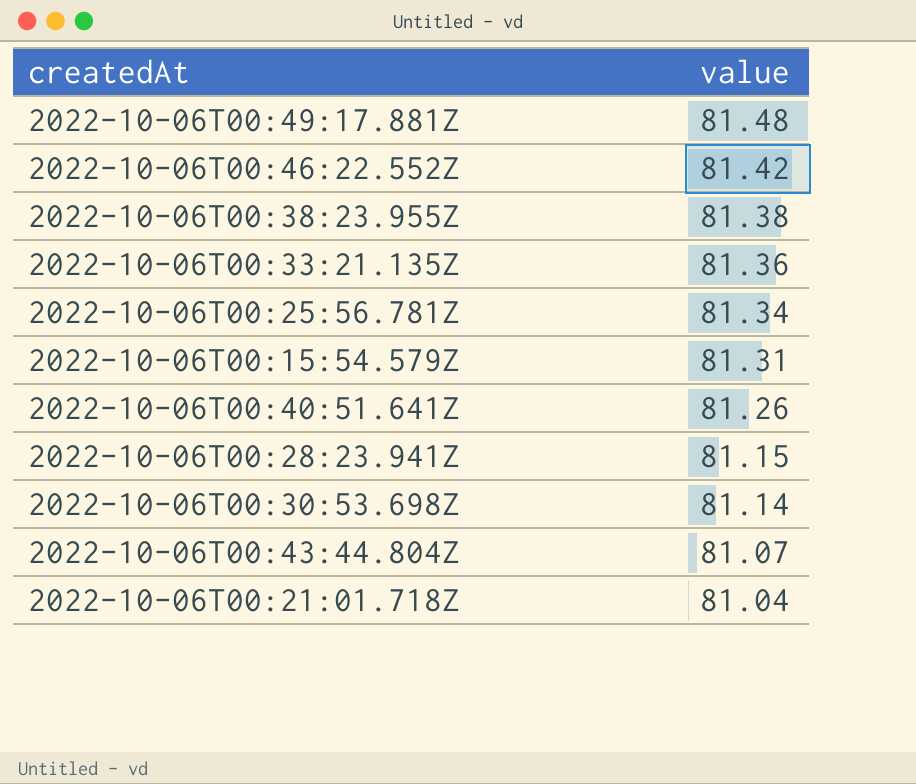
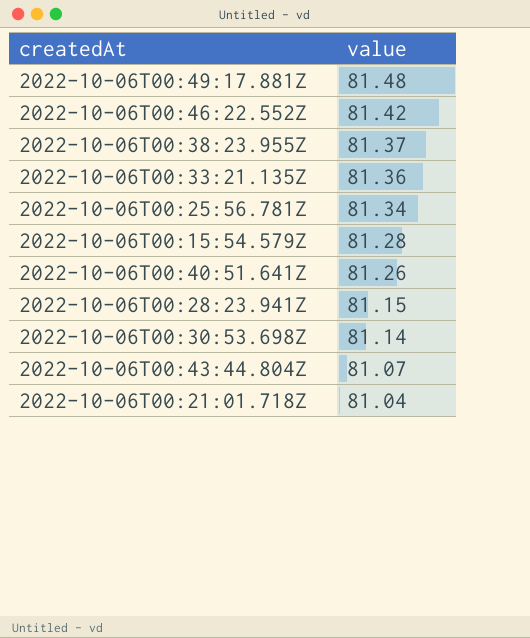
2022-10-06T00:38:23.955Z | value: 81.38 -> 81.37
2022-10-06T00:15:54.579Z | value: 81.31 -> 81.28

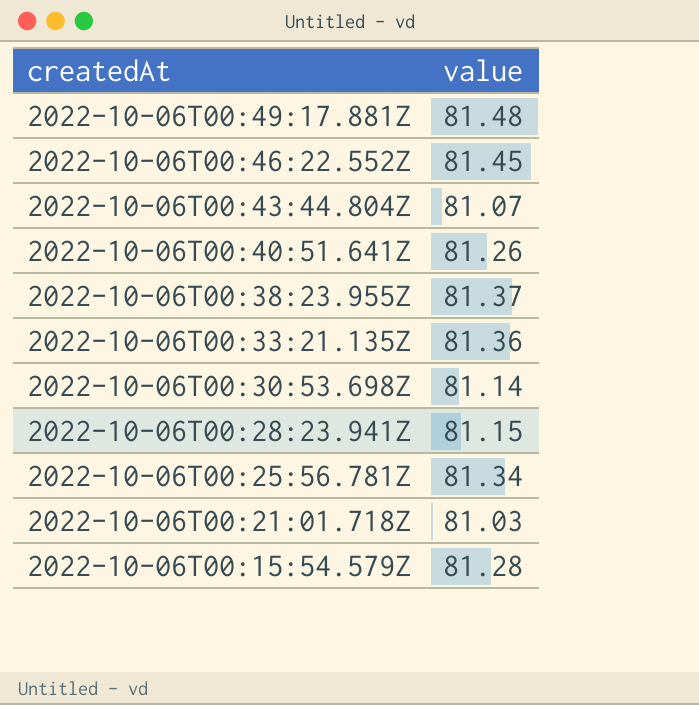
row order: value descending -> createdAt descending
2022-10-06T00:46:22.552Z | value: 81.42 -> 81.45
2022-10-06T00:21:01.718Z | value: 81.04 -> 81.03

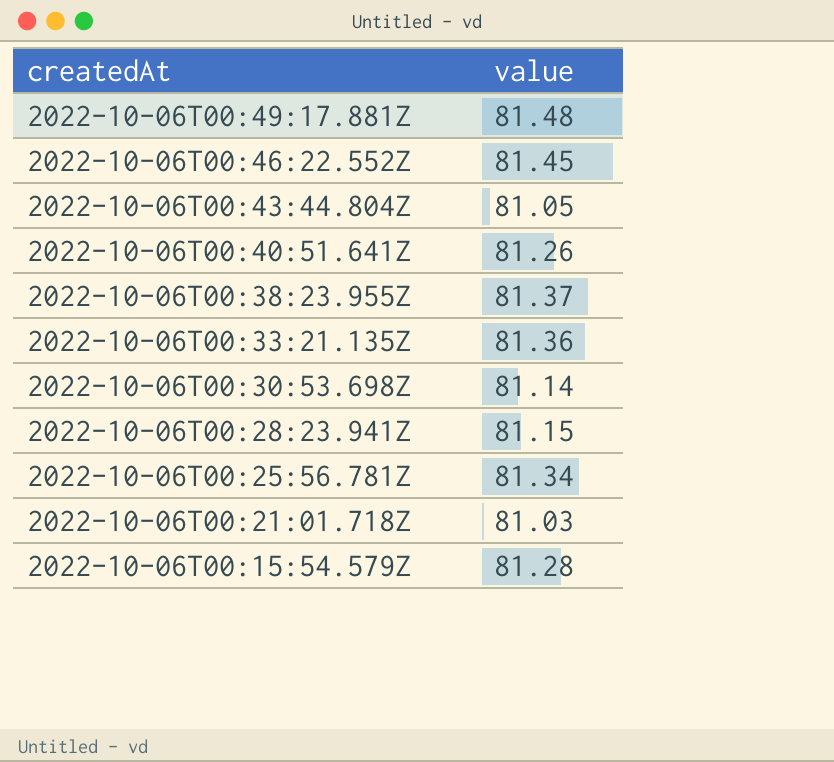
2022-10-06T00:43:44.804Z | value: 81.07 -> 81.05

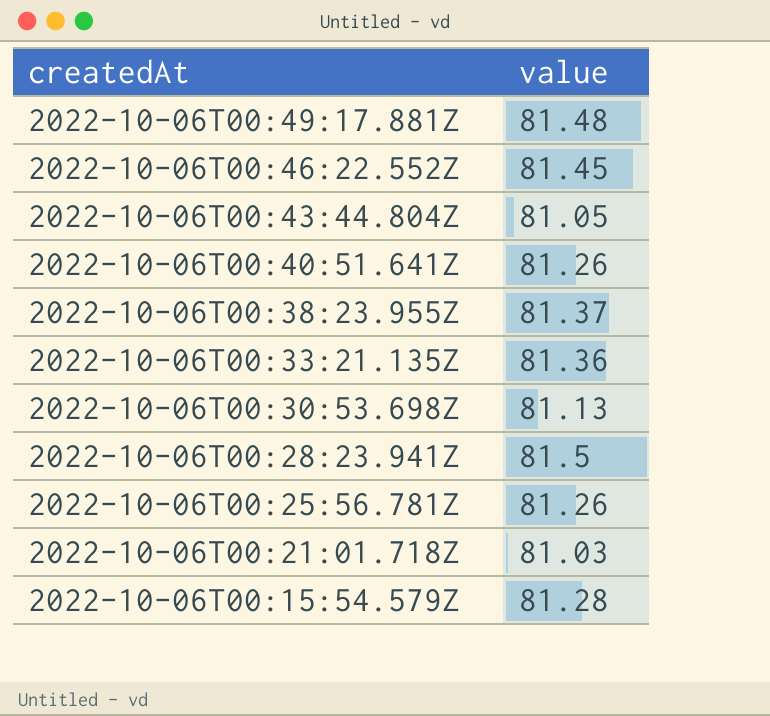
2022-10-06T00:30:53.698Z | value: 81.14 -> 81.13
2022-10-06T00:28:23.941Z | value: 81.15 -> 81.5
2022-10-06T00:25:56.781Z | value: 81.34 -> 81.26

